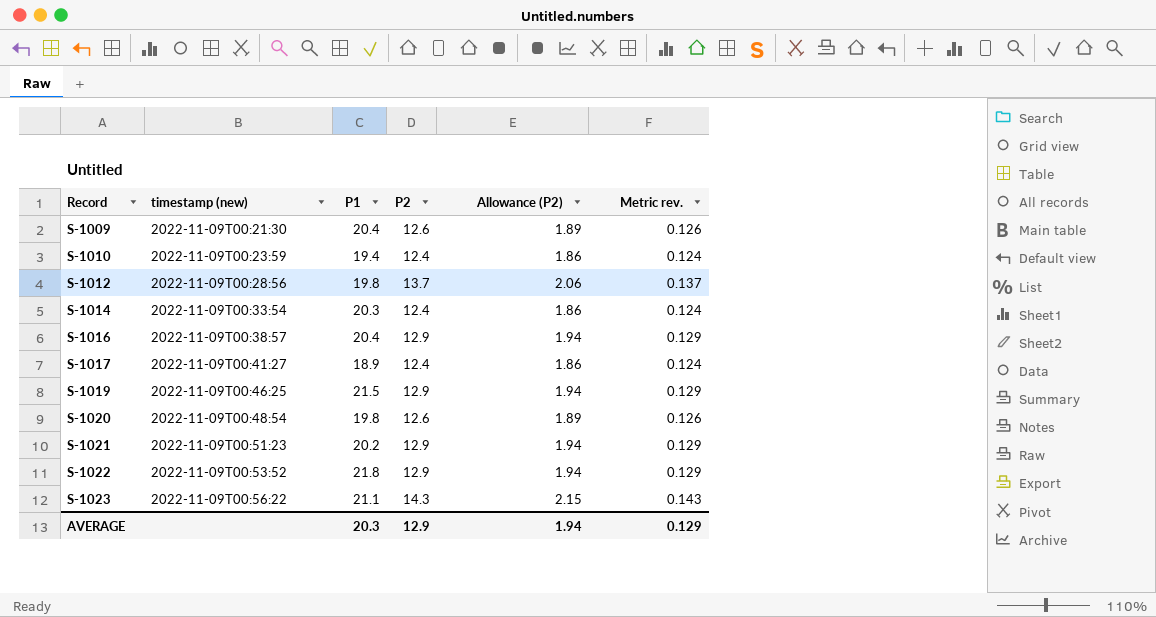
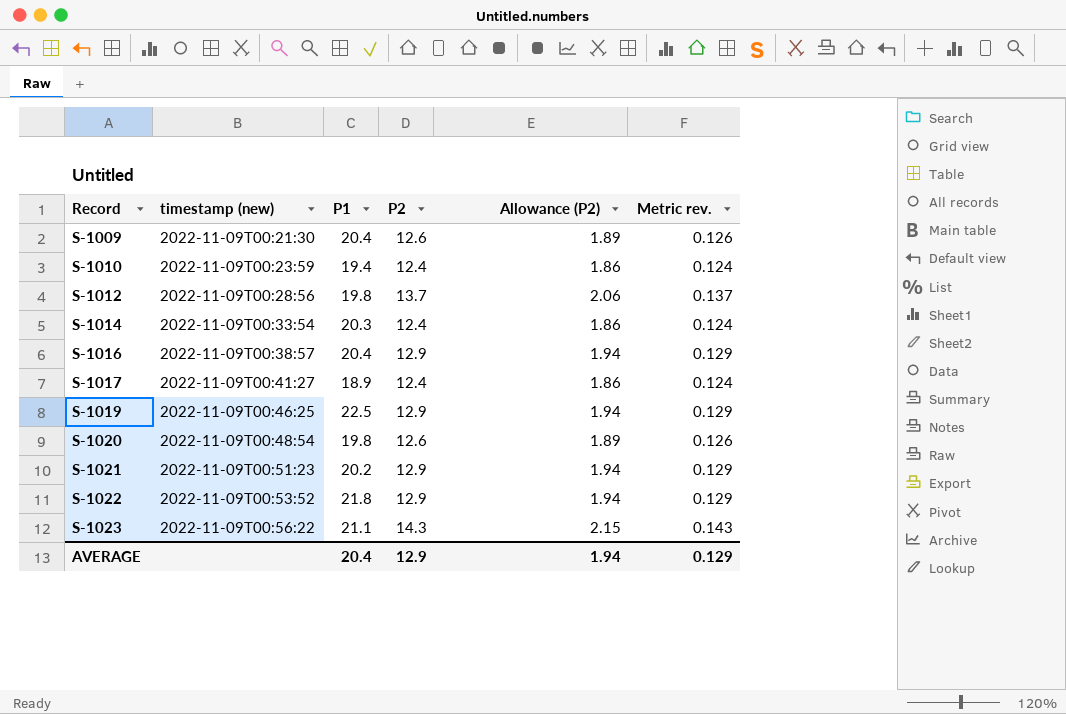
S-1019 | P1: 21.5 -> 22.5
AVERAGE | P1: 20.3 -> 20.4

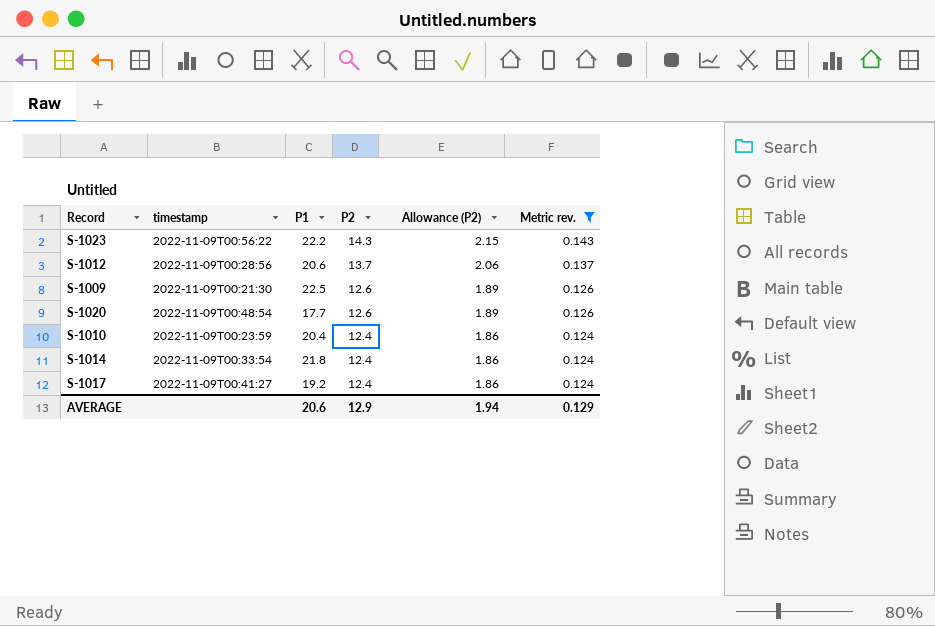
filter: none -> Metric rev. != 0.129
row order: Record ascending -> P2 descending
column name: timestamp (new) -> timestamp
S-1023 | P1: 21.1 -> 22.2
S-1012 | P1: 19.8 -> 20.6
S-1009 | P1: 20.4 -> 22.5
S-1020 | P1: 19.8 -> 17.7
S-1010 | P1: 19.4 -> 20.4
S-1014 | P1: 20.3 -> 21.8
S-1017 | P1: 18.9 -> 19.2
AVERAGE | P1: 20.4 -> 20.6

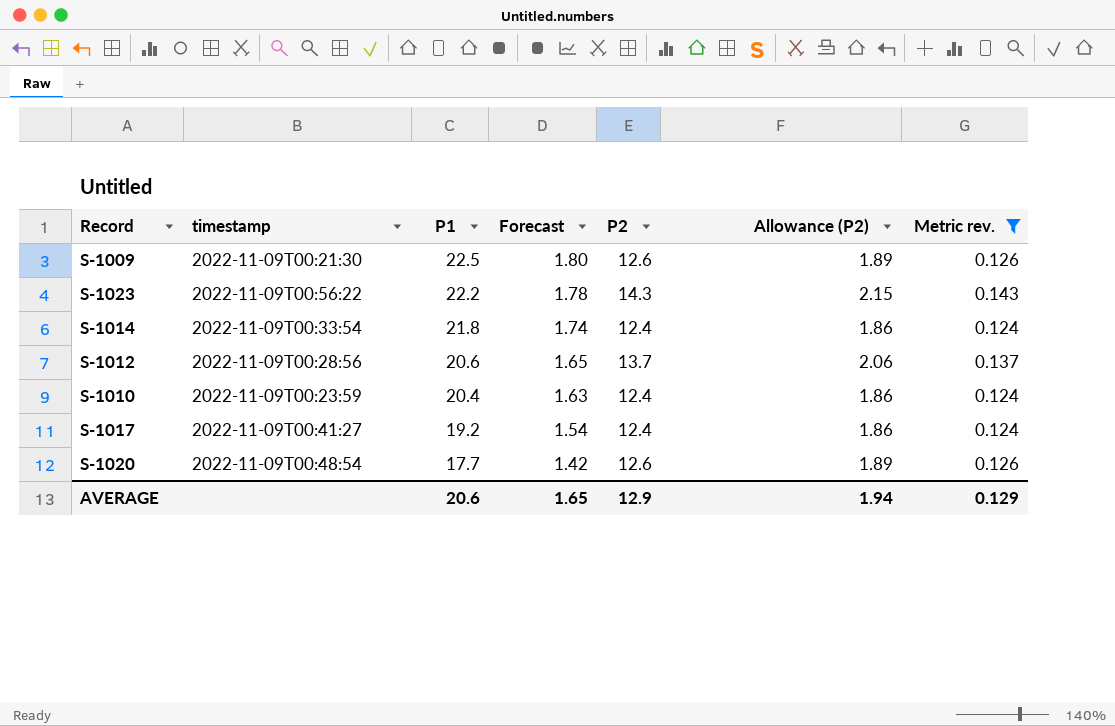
row order: P2 descending -> P1 descending
column Forecast | formula: none -> [P1] * 0.08

